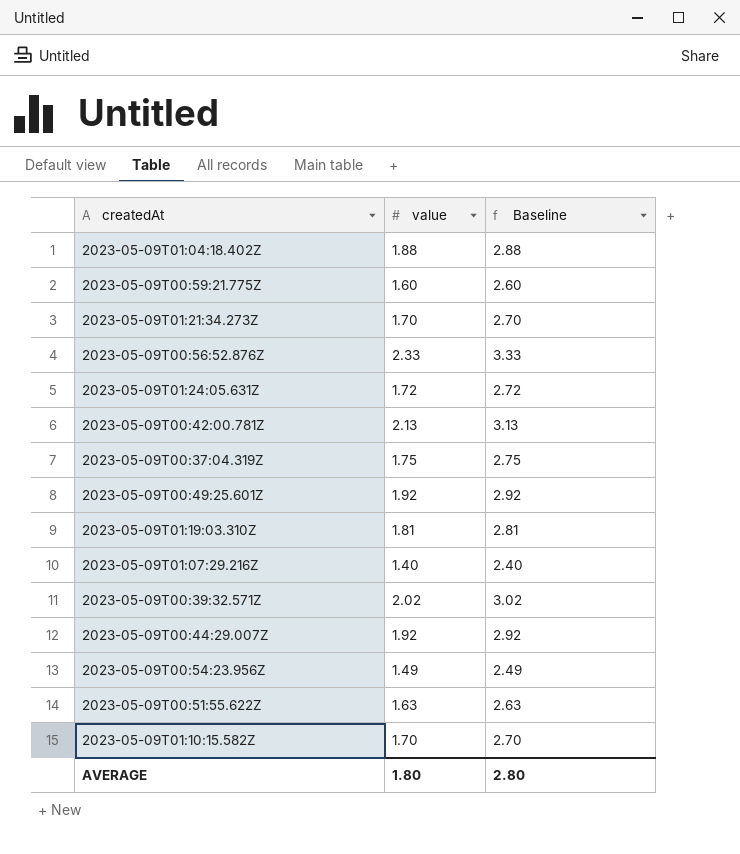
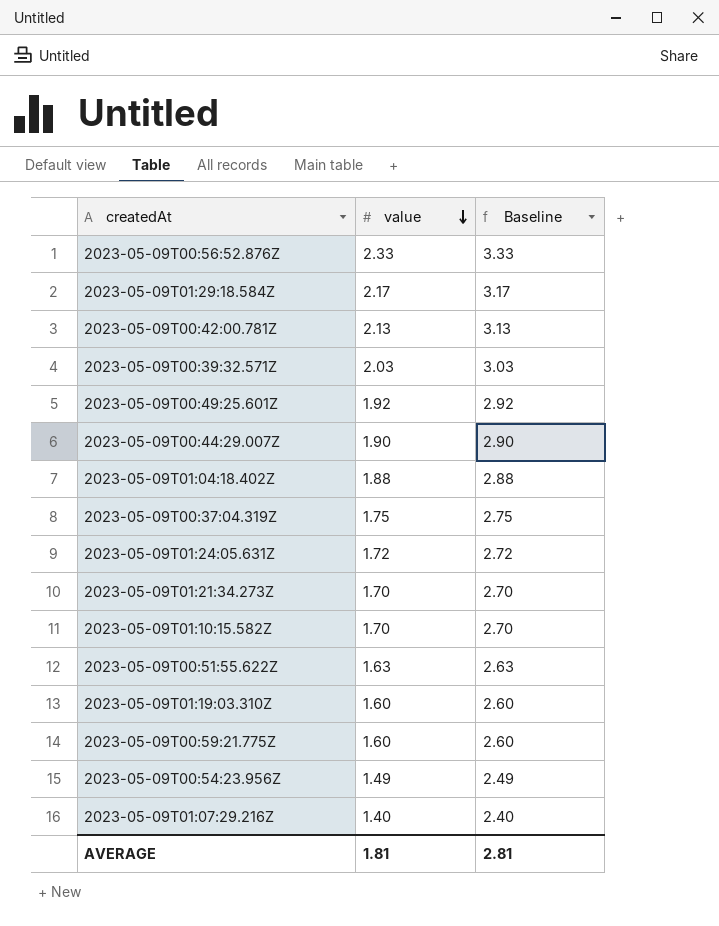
row order: none -> value descending
row 2023-05-09T01:29:18.584Z: none -> 2.17 | 3.17
2023-05-09T00:39:32.571Z | value: 2.02 -> 2.03
2023-05-09T00:39:32.571Z | Baseline: 3.02 -> 3.03
2023-05-09T00:44:29.007Z | value: 1.92 -> 1.90
2023-05-09T00:44:29.007Z | Baseline: 2.92 -> 2.90
2023-05-09T01:19:03.310Z | value: 1.81 -> 1.60
2023-05-09T01:19:03.310Z | Baseline: 2.81 -> 2.60
AVERAGE | value: 1.80 -> 1.81
AVERAGE | Baseline: 2.80 -> 2.81

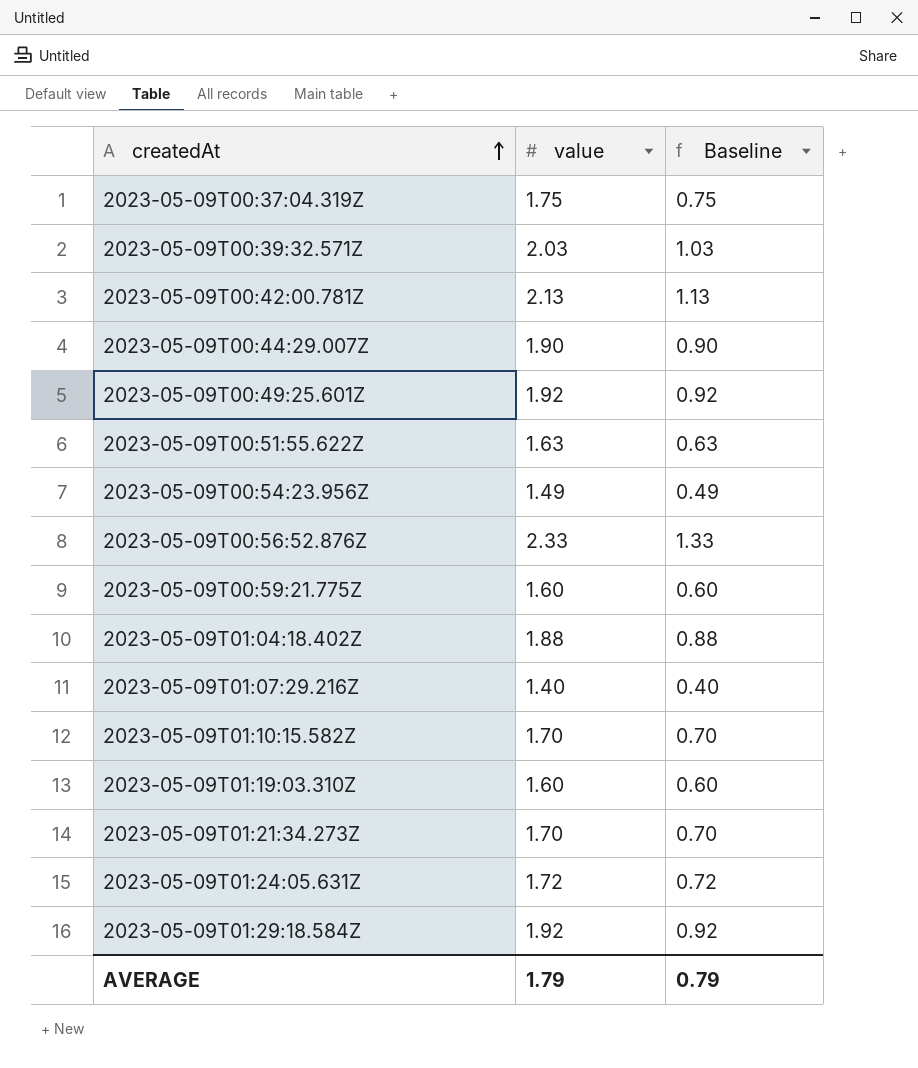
row order: value descending -> createdAt ascending
column Baseline | formula: [value] + 1 -> [value] - 1
2023-05-09T01:29:18.584Z | value: 2.17 -> 1.92
AVERAGE | value: 1.81 -> 1.79
AVERAGE | Baseline: 2.81 -> 0.79

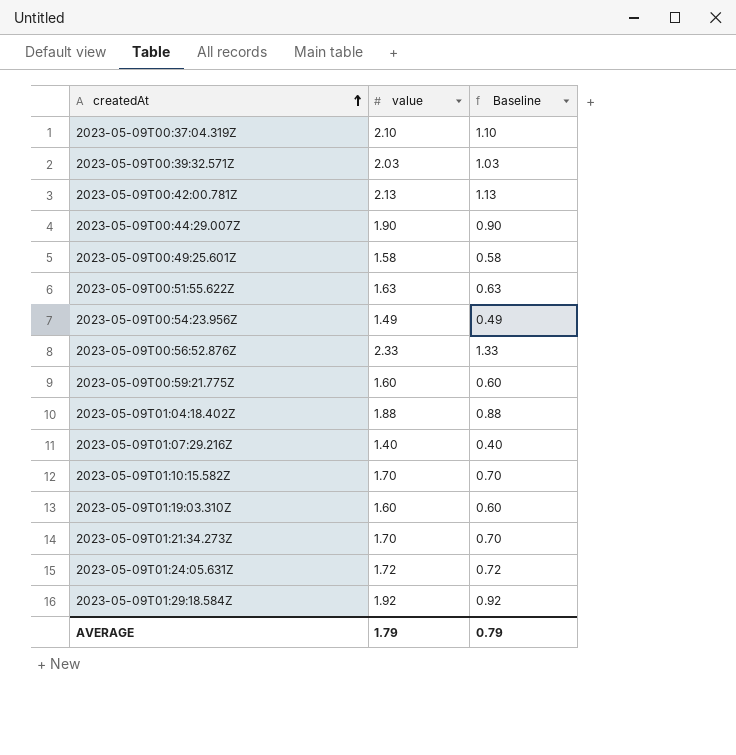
2023-05-09T00:37:04.319Z | value: 1.75 -> 2.10
2023-05-09T00:37:04.319Z | Baseline: 0.75 -> 1.10
2023-05-09T00:49:25.601Z | value: 1.92 -> 1.58
2023-05-09T00:49:25.601Z | Baseline: 0.92 -> 0.58

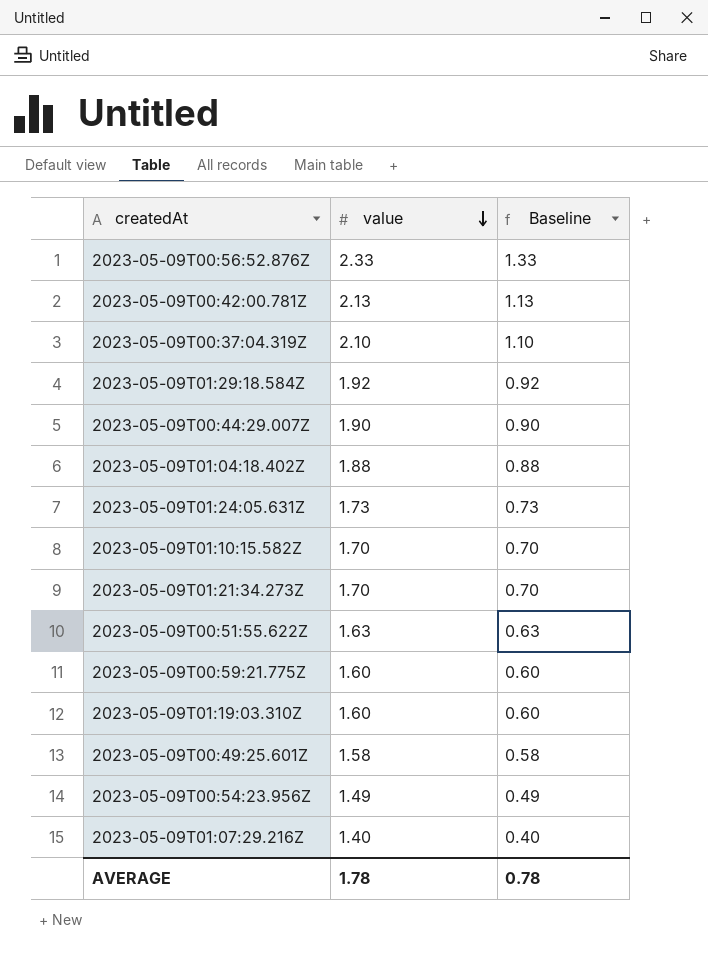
row order: createdAt ascending -> value descending
row 2023-05-09T00:39:32.571Z: 2.03 | 1.03 -> none
2023-05-09T01:24:05.631Z | value: 1.72 -> 1.73
2023-05-09T01:24:05.631Z | Baseline: 0.72 -> 0.73
AVERAGE | value: 1.79 -> 1.78
AVERAGE | Baseline: 0.79 -> 0.78

